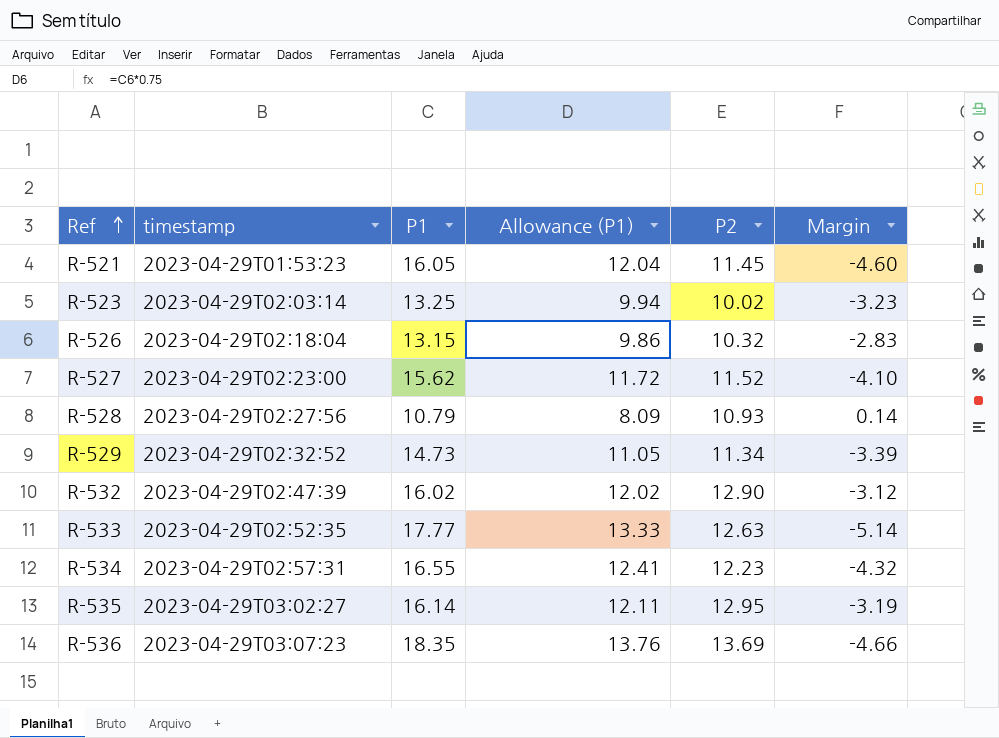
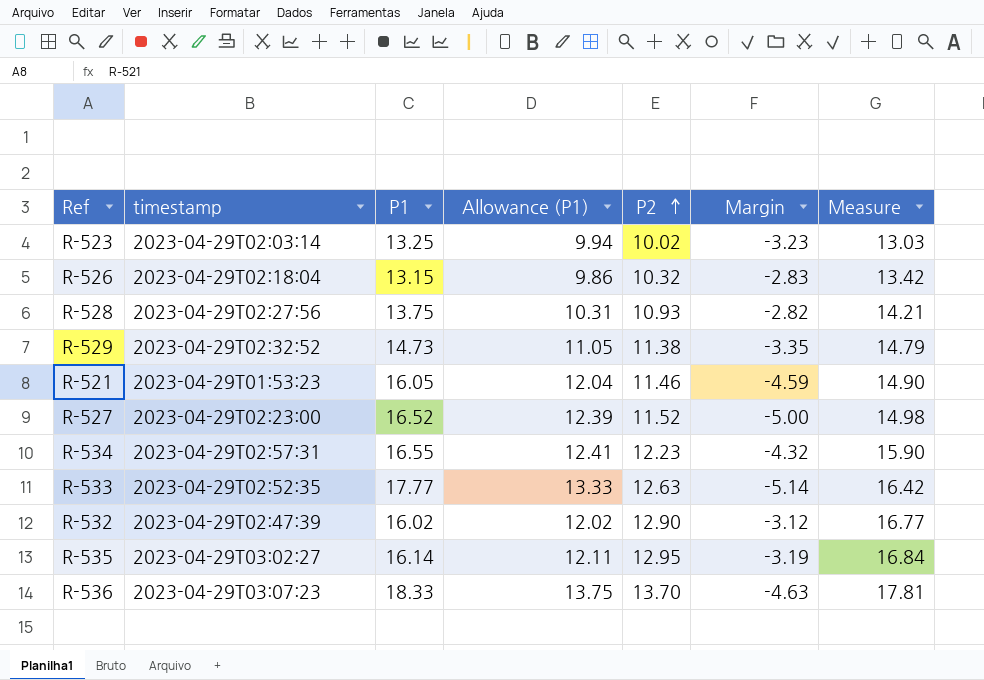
row order: Ref ascending -> P2 ascending
column Measure | formula: none -> [P2] * 1.3
R-528 | P1: 10.79 -> 13.75
R-528 | Allowance (P1): 8.09 -> 10.31
R-528 | Margin: 0.14 -> -2.82
R-529 | P2: 11.34 -> 11.38
R-529 | Margin: -3.39 -> -3.35
R-521 | P2: 11.45 -> 11.46
R-521 | Margin: -4.60 -> -4.59
R-527 | P1: 15.62 -> 16.52
R-527 | Allowance (P1): 11.72 -> 12.39
R-527 | Margin: -4.10 -> -5.00
R-536 | P1: 18.35 -> 18.33
R-536 | Allowance (P1): 13.76 -> 13.75
R-536 | P2: 13.69 -> 13.70
R-536 | Margin: -4.66 -> -4.63

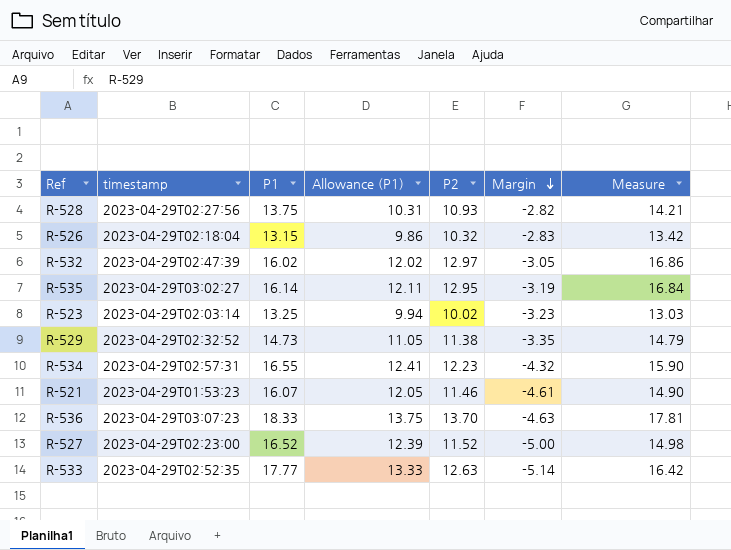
row order: P2 ascending -> Margin descending
R-532 | P2: 12.90 -> 12.97
R-532 | Margin: -3.12 -> -3.05
R-532 | Measure: 16.77 -> 16.86
R-521 | P1: 16.05 -> 16.07
R-521 | Allowance (P1): 12.04 -> 12.05
R-521 | Margin: -4.59 -> -4.61

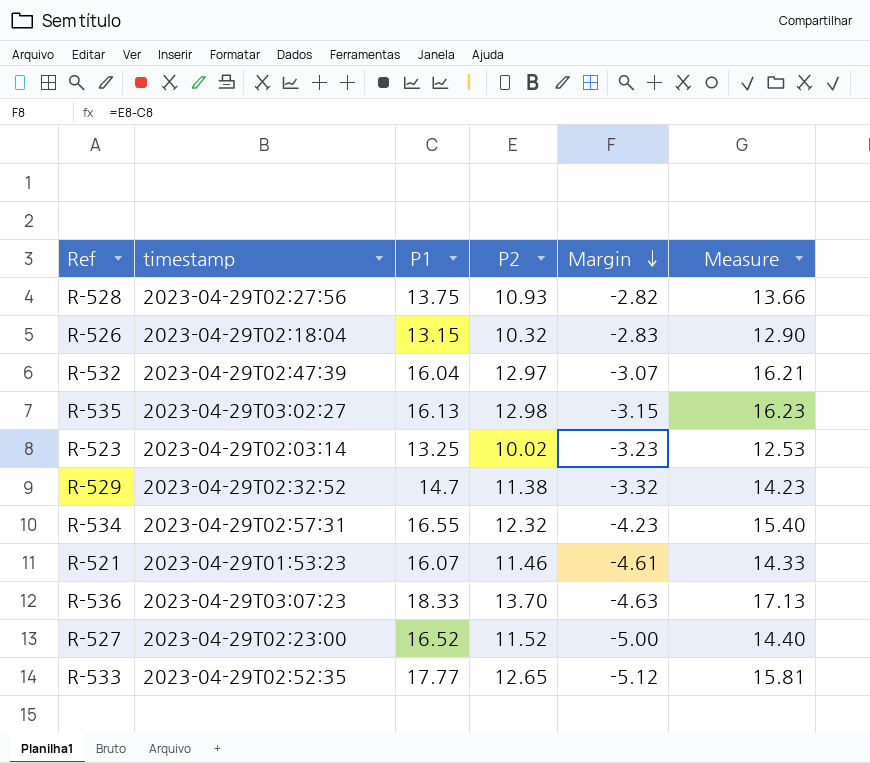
column Allowance (P1) | formula: [P1] * 0.75 -> none
column Measure | formula: [P2] * 1.3 -> [P2] * 1.25
R-532 | P1: 16.02 -> 16.04
R-532 | Margin: -3.05 -> -3.07
R-535 | P1: 16.14 -> 16.13
R-535 | P2: 12.95 -> 12.98
R-535 | Margin: -3.19 -> -3.15
R-529 | P1: 14.73 -> 14.7
R-529 | Margin: -3.35 -> -3.32
R-534 | P2: 12.23 -> 12.32
R-534 | Margin: -4.32 -> -4.23
R-533 | P2: 12.63 -> 12.65
R-533 | Margin: -5.14 -> -5.12

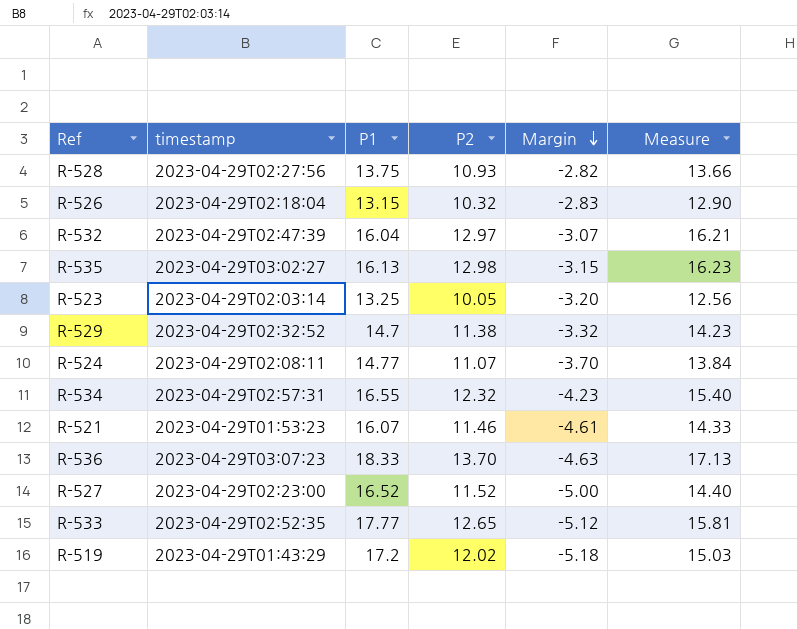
R-523 | P2: 10.02 -> 10.05
R-523 | Margin: -3.23 -> -3.20
R-523 | Measure: 12.53 -> 12.56
row R-524: none -> 2023-04-29T02:08:11 | 14.77 | 11.07 | -3.70 | 13.84
row R-519: none -> 2023-04-29T01:43:29 | 17.2 | 12.02 | -5.18 | 15.03

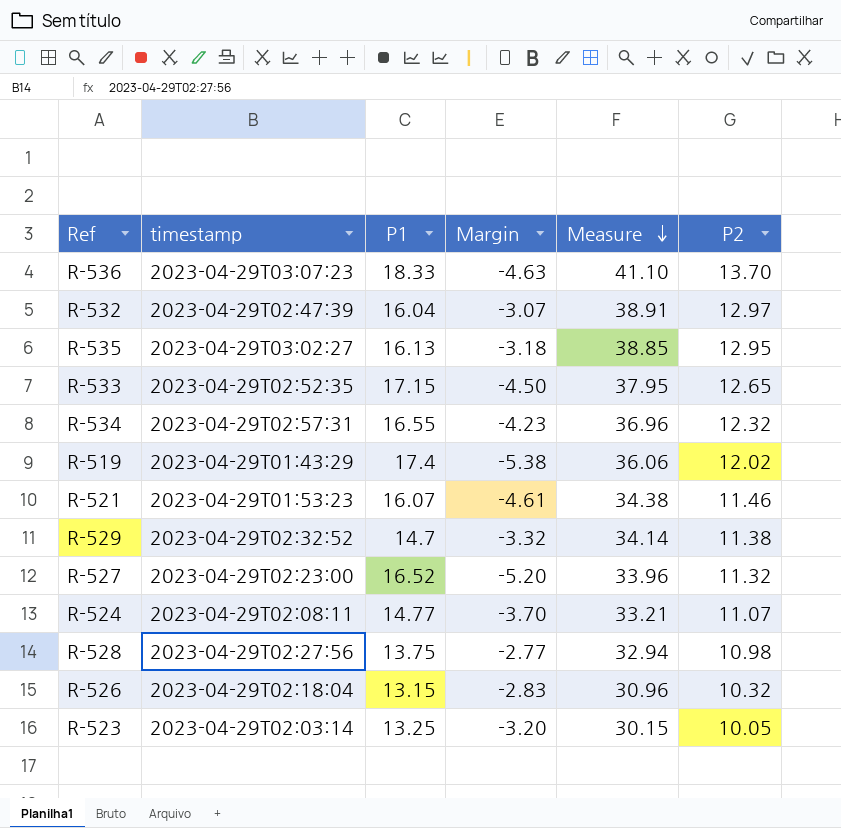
row order: Margin descending -> Measure descending
column Measure | formula: [P2] * 1.25 -> [P2] * 3
column P2 | position: 4 -> 6
R-535 | Margin: -3.15 -> -3.18
R-535 | P2: 12.98 -> 12.95
R-533 | P1: 17.77 -> 17.15
R-533 | Margin: -5.12 -> -4.50
R-519 | P1: 17.2 -> 17.4
R-519 | Margin: -5.18 -> -5.38
R-527 | Margin: -5.00 -> -5.20
R-527 | P2: 11.52 -> 11.32
R-528 | Margin: -2.82 -> -2.77
R-528 | P2: 10.93 -> 10.98

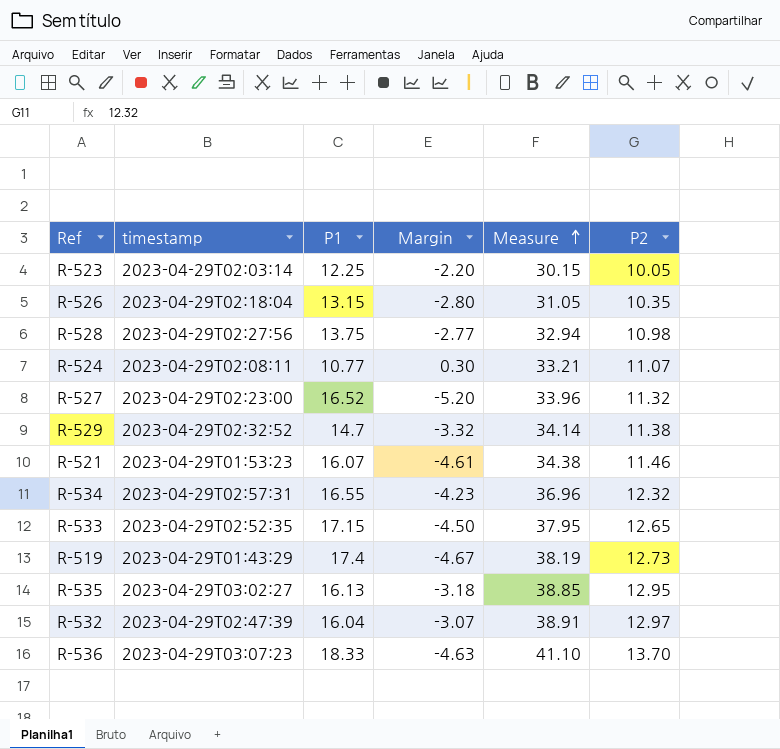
row order: Measure descending -> Measure ascending
R-523 | P1: 13.25 -> 12.25
R-523 | Margin: -3.20 -> -2.20
R-526 | Margin: -2.83 -> -2.80
R-526 | Measure: 30.96 -> 31.05
R-526 | P2: 10.32 -> 10.35
R-524 | P1: 14.77 -> 10.77
R-524 | Margin: -3.70 -> 0.30
R-519 | Margin: -5.38 -> -4.67
R-519 | Measure: 36.06 -> 38.19
R-519 | P2: 12.02 -> 12.73

